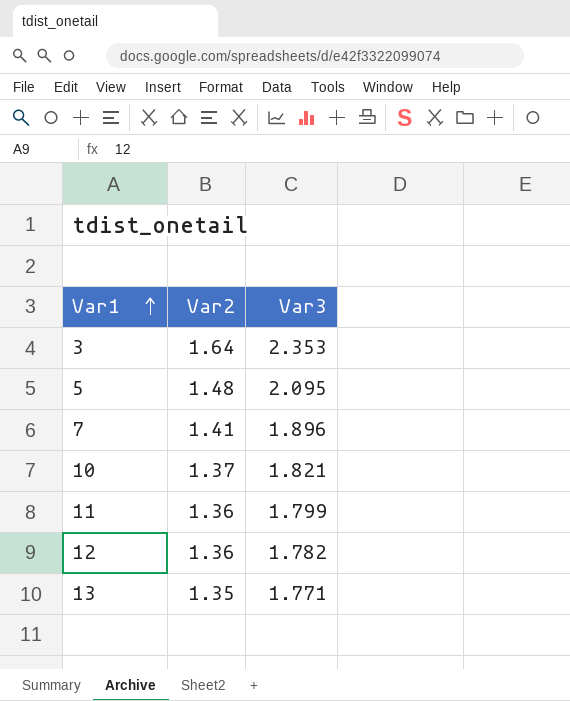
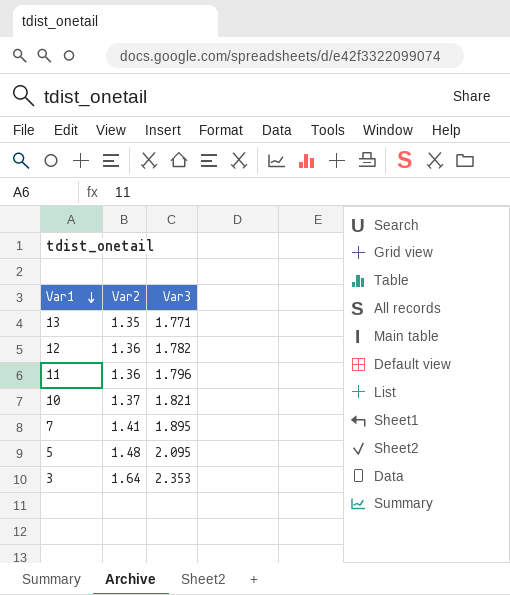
row order: Var1 ascending -> Var1 descending
11 | Var3: 1.799 -> 1.796
7 | Var3: 1.896 -> 1.895

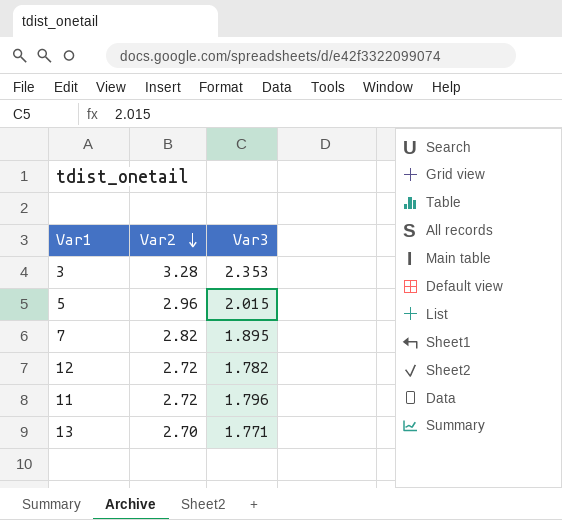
row order: Var1 descending -> Var2 descending
row 10: 1.37 | 1.821 -> none
3 | Var2: 1.64 -> 3.28
5 | Var2: 1.48 -> 2.96
5 | Var3: 2.095 -> 2.015
7 | Var2: 1.41 -> 2.82
12 | Var2: 1.36 -> 2.72
11 | Var2: 1.36 -> 2.72
13 | Var2: 1.35 -> 2.70

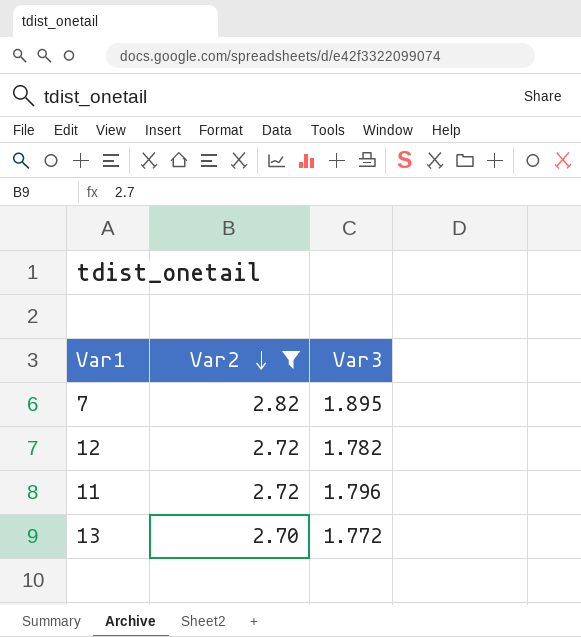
filter: none -> Var2 <= 2.82
13 | Var3: 1.771 -> 1.772

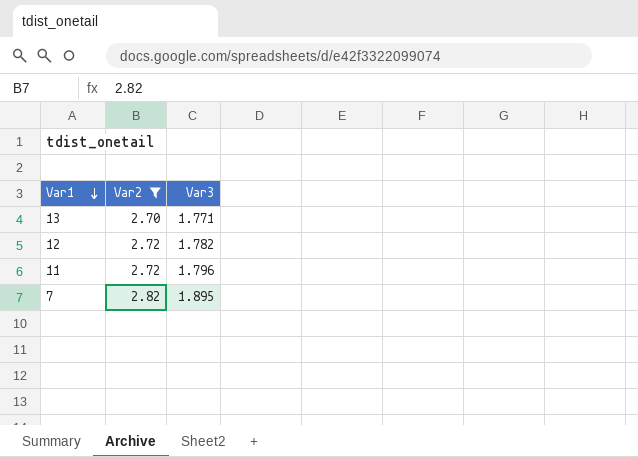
row order: Var2 descending -> Var1 descending
13 | Var3: 1.772 -> 1.771

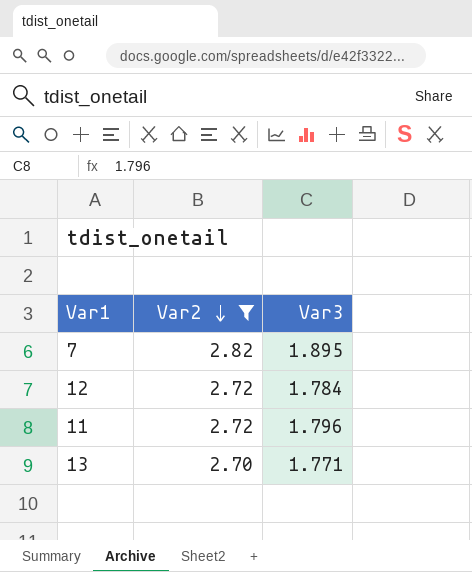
row order: Var1 descending -> Var2 descending
12 | Var3: 1.782 -> 1.784

